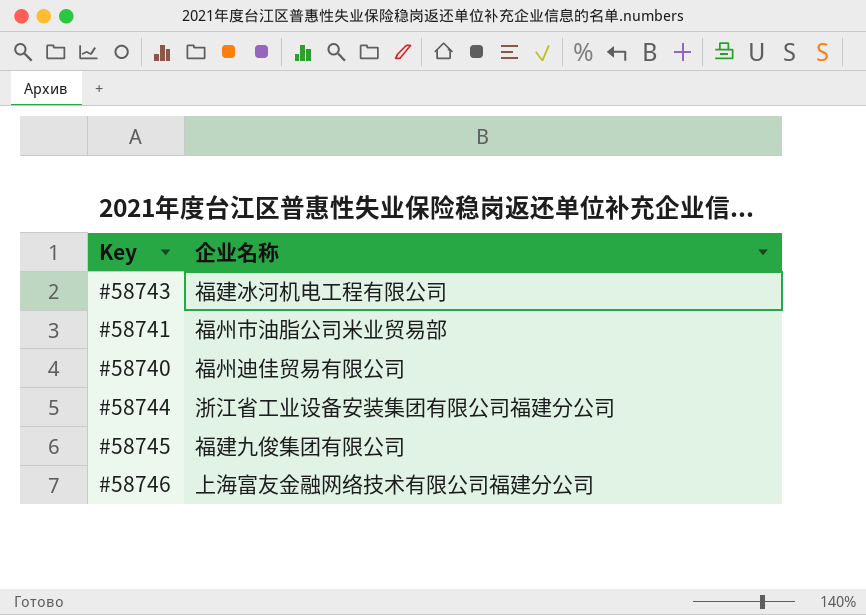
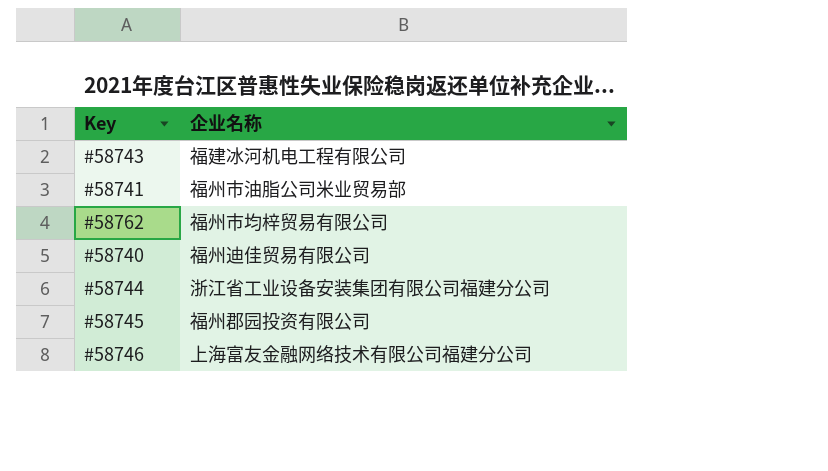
row #58762: none -> 福州市均梓贸易有限公司
#58745 | 企业名称: 福建九俊集团有限公司 -> 福州郡园投资有限公司

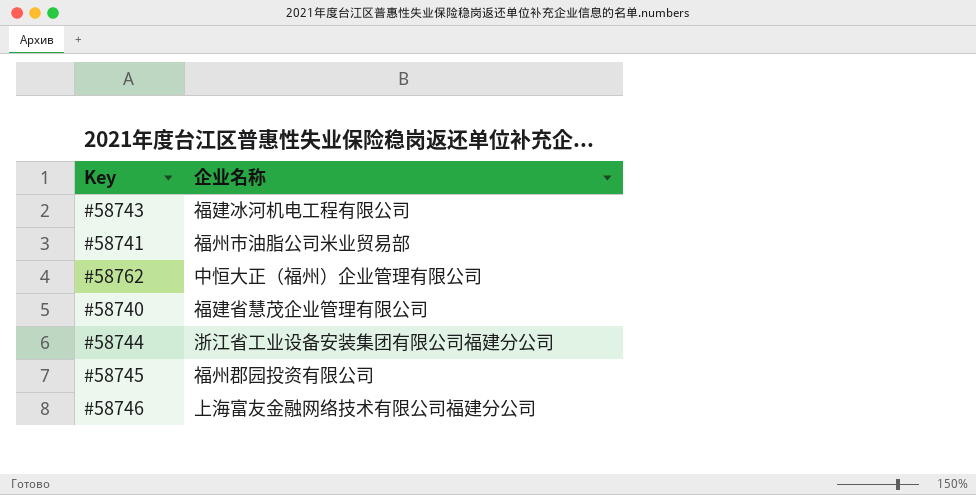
#58762 | 企业名称: 福州市均梓贸易有限公司 -> 中恒大正（福州）企业管理有限公司
#58740 | 企业名称: 福州迪佳贸易有限公司 -> 福建省慧茂企业管理有限公司

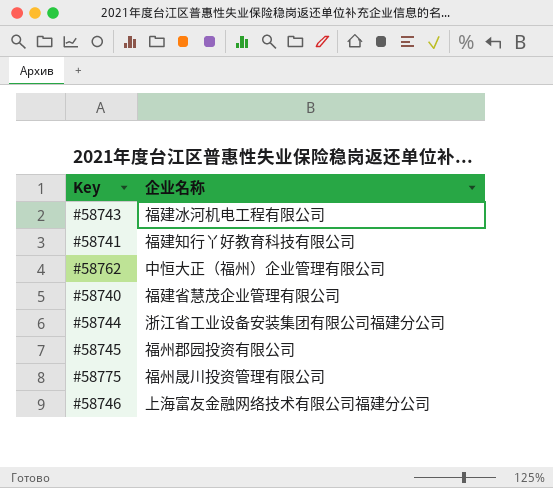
#58741 | 企业名称: 福州市油脂公司米业贸易部 -> 福建知行丫好教育科技有限公司
row #58775: none -> 福州晟川投资管理有限公司

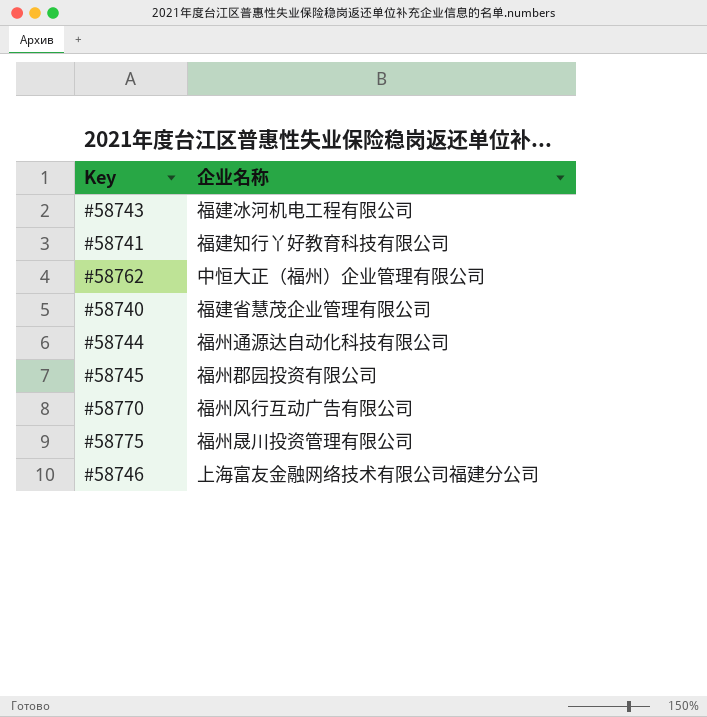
#58744 | 企业名称: 浙江省工业设备安装集团有限公司福建分公司 -> 福州通源达自动化科技有限公司
row #58770: none -> 福州风行互动广告有限公司

